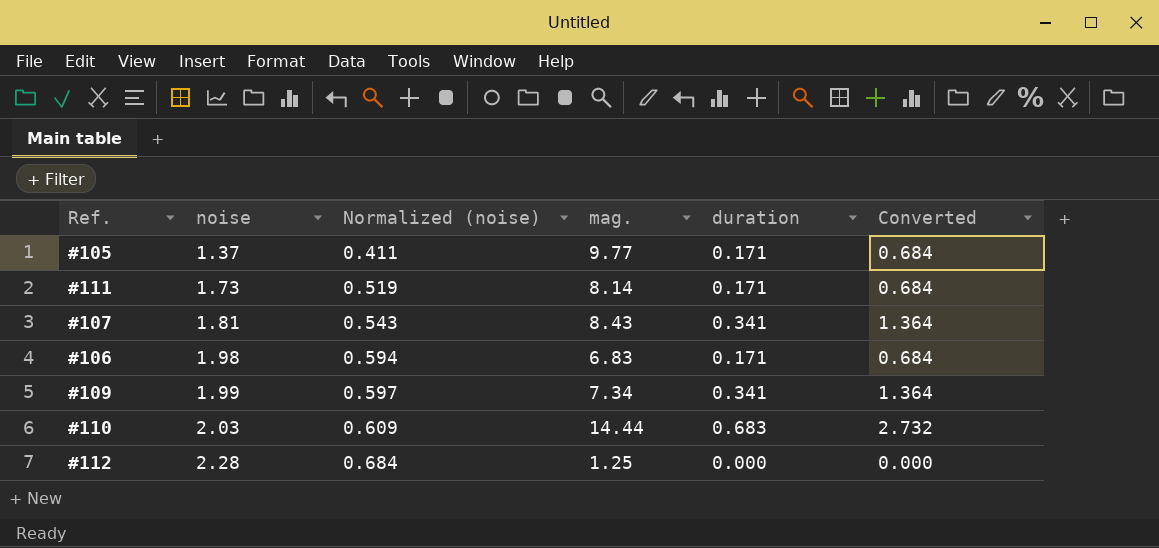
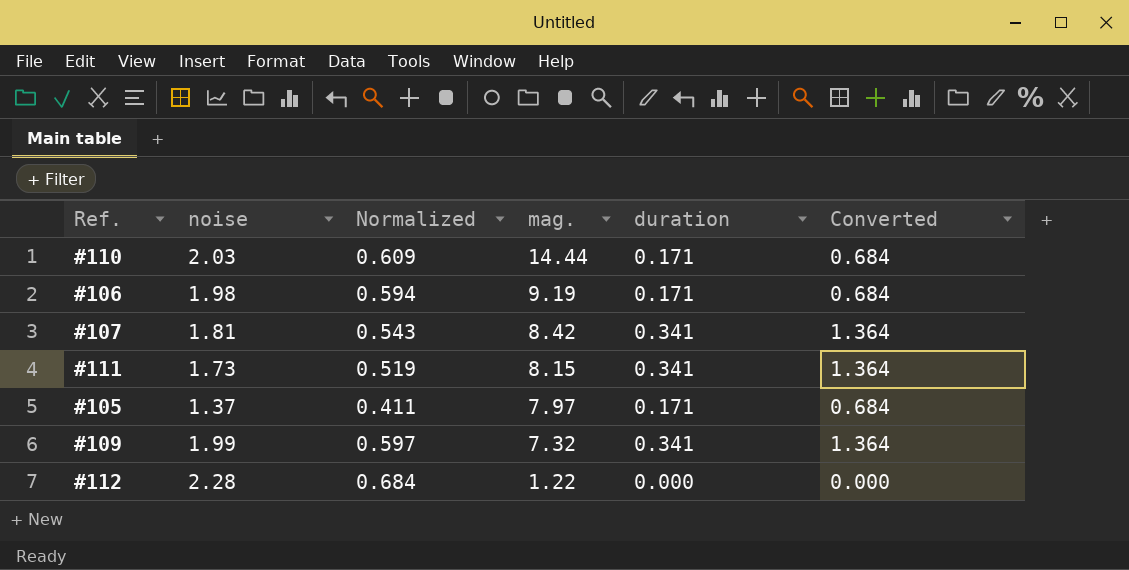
row order: noise ascending -> mag. descending
column name: Normalized (noise) -> Normalized
#110 | duration: 0.683 -> 0.171
#110 | Converted: 2.732 -> 0.684
#106 | mag.: 6.83 -> 9.19
#107 | mag.: 8.43 -> 8.42
#111 | mag.: 8.14 -> 8.15
#111 | duration: 0.171 -> 0.341
#111 | Converted: 0.684 -> 1.364
#105 | mag.: 9.77 -> 7.97
#109 | mag.: 7.34 -> 7.32
#112 | mag.: 1.25 -> 1.22

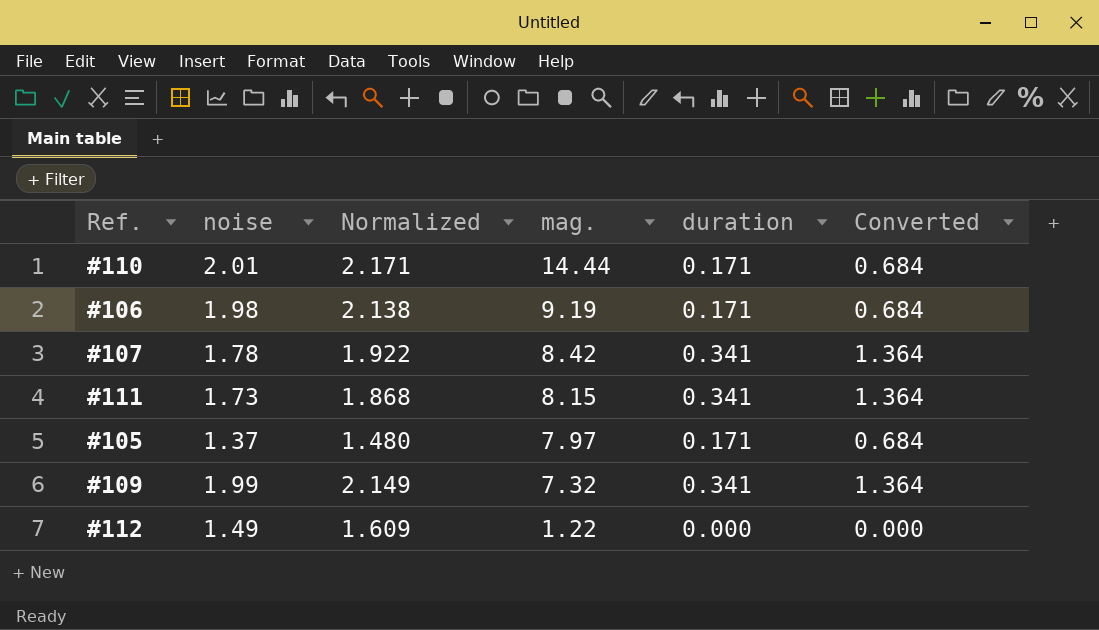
column Normalized | formula: [noise] * 0.3 -> [noise] * 1.08
#110 | noise: 2.03 -> 2.01
#107 | noise: 1.81 -> 1.78
#112 | noise: 2.28 -> 1.49

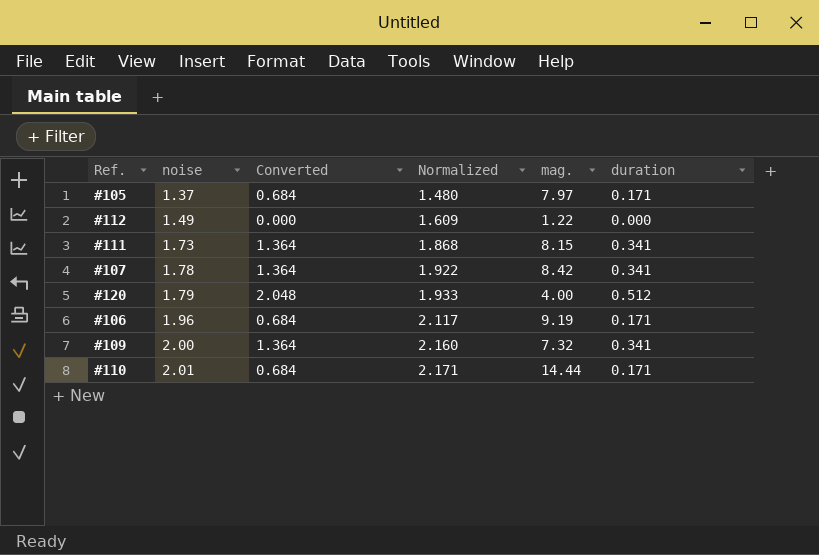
row order: mag. descending -> noise ascending
column Converted | position: 6 -> 3
row #120: none -> 1.79 | 2.048 | 1.933 | 4.00 | 0.512
#106 | noise: 1.98 -> 1.96
#106 | Normalized: 2.138 -> 2.117
#109 | noise: 1.99 -> 2.00
#109 | Normalized: 2.149 -> 2.160

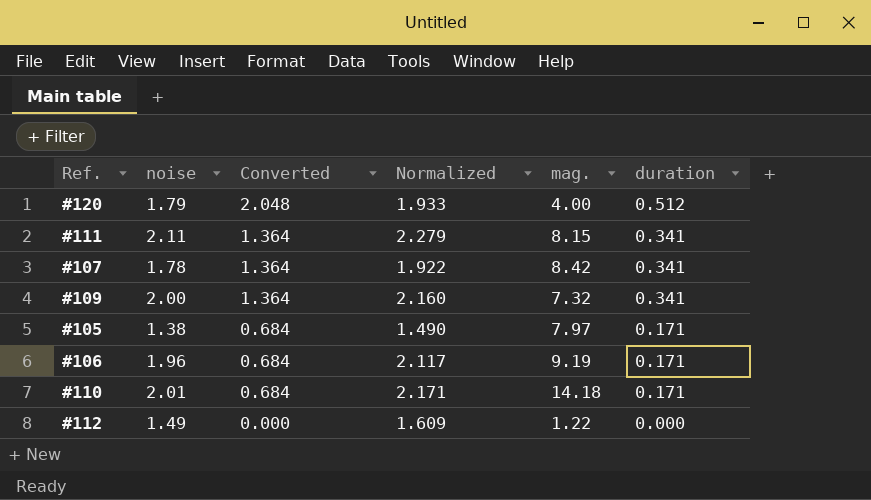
row order: noise ascending -> Converted descending
#111 | noise: 1.73 -> 2.11
#111 | Normalized: 1.868 -> 2.279
#105 | noise: 1.37 -> 1.38
#105 | Normalized: 1.480 -> 1.490
#110 | mag.: 14.44 -> 14.18

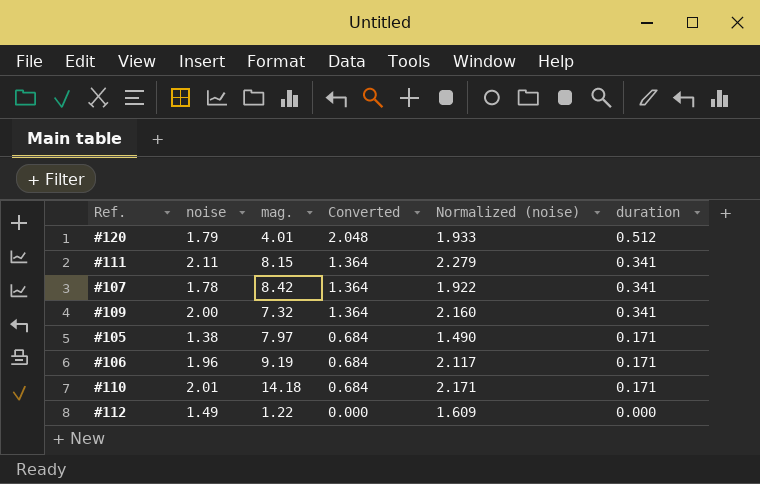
column mag. | position: 5 -> 3
column name: Normalized -> Normalized (noise)
#120 | mag.: 4.00 -> 4.01

